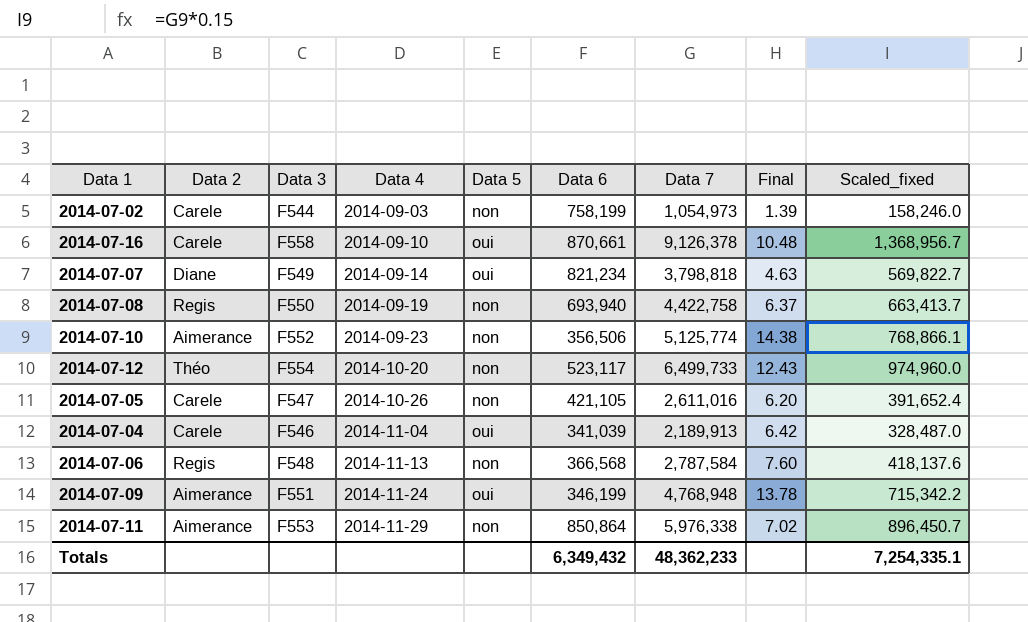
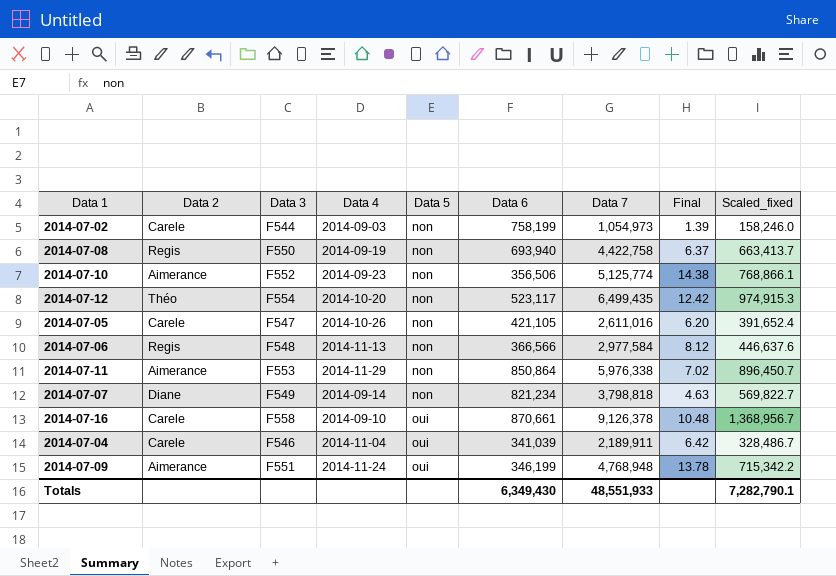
row order: Data 4 ascending -> Data 5 ascending
2014-07-12 | Data 7: 6,499,733 -> 6,499,435
2014-07-12 | Final: 12.43 -> 12.42
2014-07-12 | Scaled_fixed: 974,960.0 -> 974,915.3
2014-07-06 | Data 6: 366,568 -> 366,566
2014-07-06 | Data 7: 2,787,584 -> 2,977,584
2014-07-06 | Final: 7.60 -> 8.12
2014-07-06 | Scaled_fixed: 418,137.6 -> 446,637.6
2014-07-07 | Data 5: oui -> non
2014-07-04 | Data 7: 2,189,913 -> 2,189,911
2014-07-04 | Scaled_fixed: 328,487.0 -> 328,486.7
Totals | Data 6: 6,349,432 -> 6,349,430
Totals | Data 7: 48,362,233 -> 48,551,933
Totals | Scaled_fixed: 7,254,335.1 -> 7,282,790.1

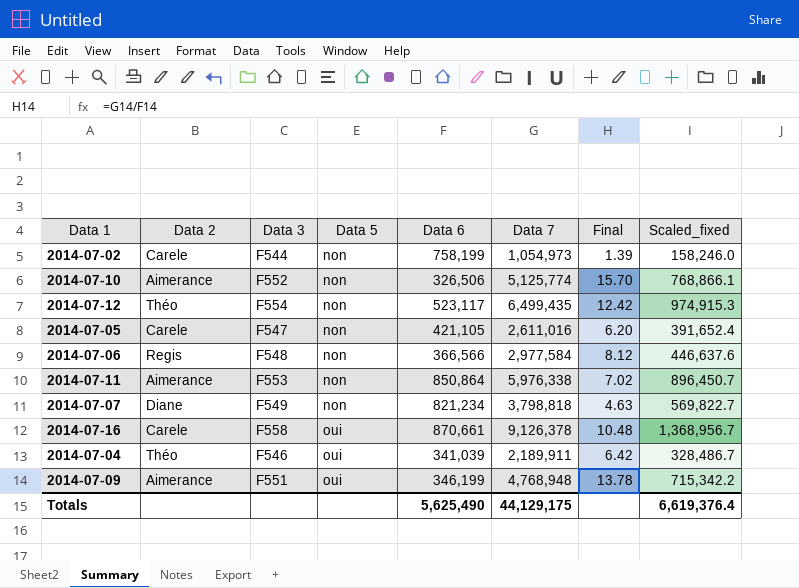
column Data 4 | position: 4 -> none
row 2014-07-08: Regis | F550 | 2014-09-19 | non | 693,940 | 4,422,758 | 6.37 | 663,413.7 -> none
2014-07-10 | Data 6: 356,506 -> 326,506
2014-07-10 | Final: 14.38 -> 15.70
2014-07-04 | Data 2: Carele -> Théo
Totals | Data 6: 6,349,430 -> 5,625,490
Totals | Data 7: 48,551,933 -> 44,129,175
Totals | Scaled_fixed: 7,282,790.1 -> 6,619,376.4

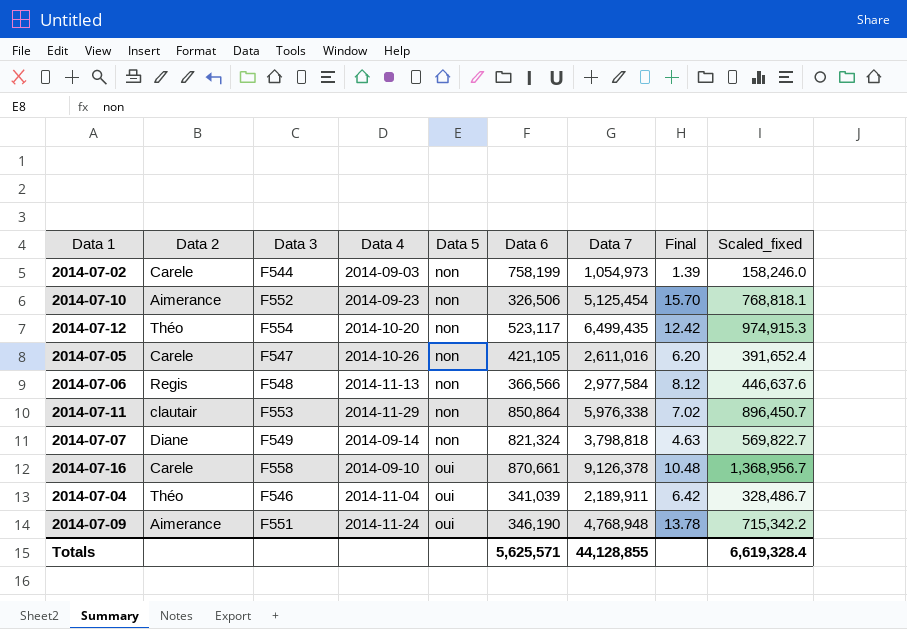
column Data 4 | position: none -> 4
2014-07-10 | Data 7: 5,125,774 -> 5,125,454
2014-07-10 | Scaled_fixed: 768,866.1 -> 768,818.1
2014-07-11 | Data 2: Aimerance -> clautair
2014-07-07 | Data 6: 821,234 -> 821,324
2014-07-09 | Data 6: 346,199 -> 346,190
Totals | Data 6: 5,625,490 -> 5,625,571
Totals | Data 7: 44,129,175 -> 44,128,855
Totals | Scaled_fixed: 6,619,376.4 -> 6,619,328.4

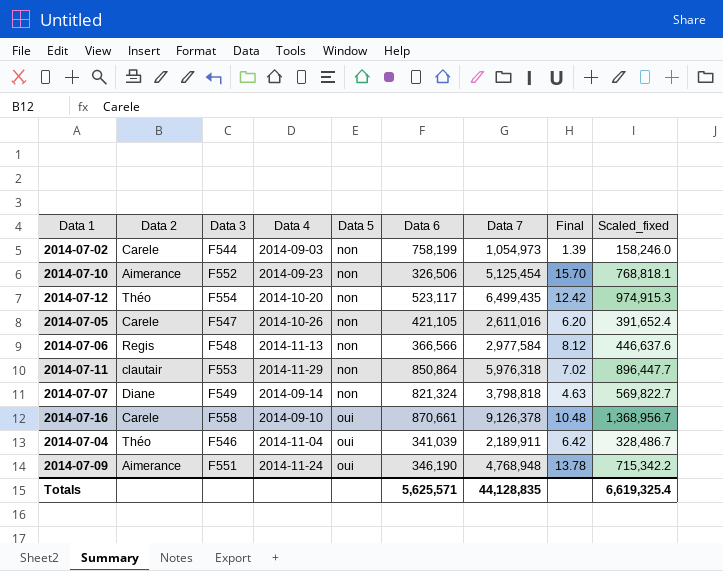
2014-07-11 | Data 7: 5,976,338 -> 5,976,318
2014-07-11 | Scaled_fixed: 896,450.7 -> 896,447.7
Totals | Data 7: 44,128,855 -> 44,128,835
Totals | Scaled_fixed: 6,619,328.4 -> 6,619,325.4

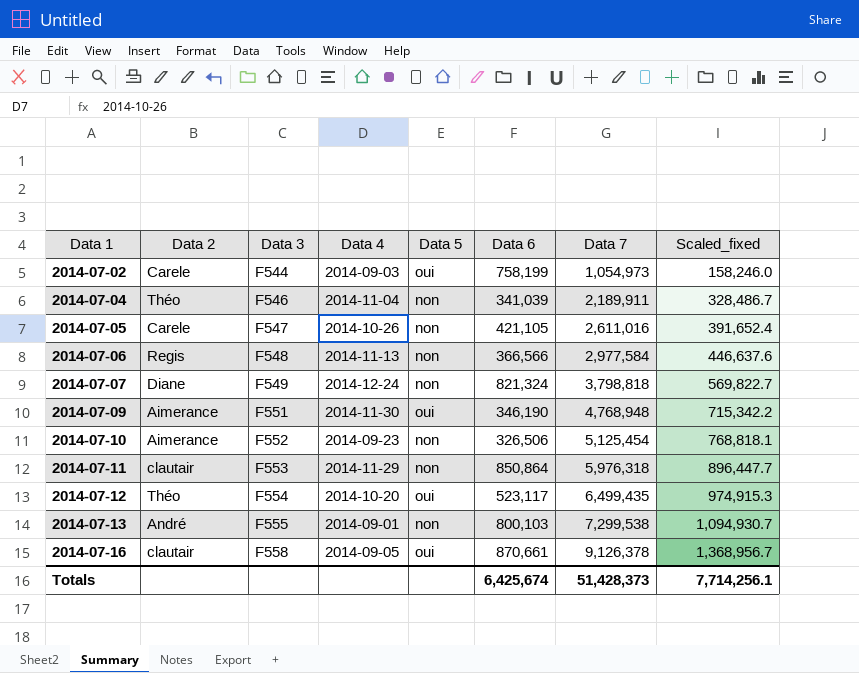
row order: Data 5 ascending -> Data 1 ascending
column Final | formula: [Data 7] / [Data 6] -> none
2014-07-02 | Data 5: non -> oui
2014-07-04 | Data 5: oui -> non
2014-07-07 | Data 4: 2014-09-14 -> 2014-12-24
2014-07-09 | Data 4: 2014-11-24 -> 2014-11-30
2014-07-12 | Data 5: non -> oui
row 2014-07-13: none -> André | F555 | 2014-09-01 | non | 800,103 | 7,299,538 | 1,094,930.7
2014-07-16 | Data 2: Carele -> clautair
2014-07-16 | Data 4: 2014-09-10 -> 2014-09-05
Totals | Data 6: 5,625,571 -> 6,425,674
Totals | Data 7: 44,128,835 -> 51,428,373
Totals | Scaled_fixed: 6,619,325.4 -> 7,714,256.1

